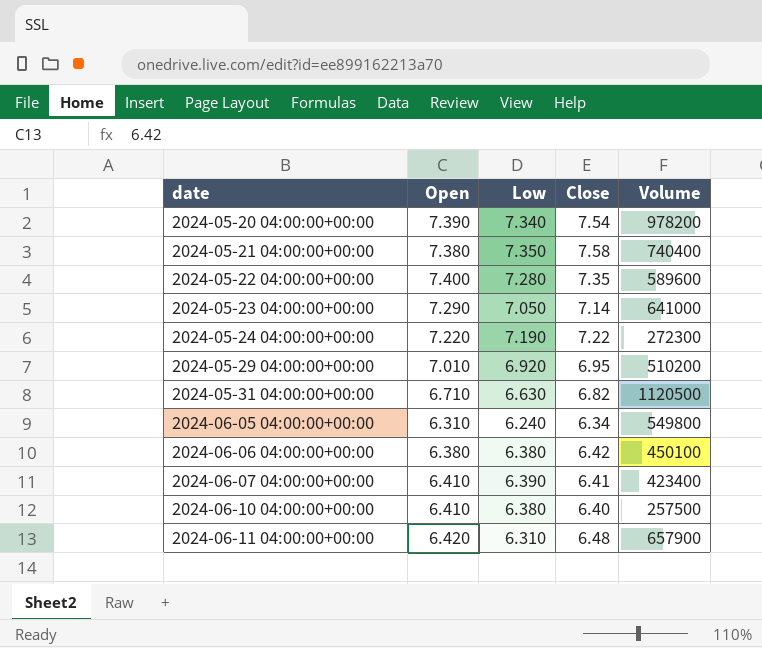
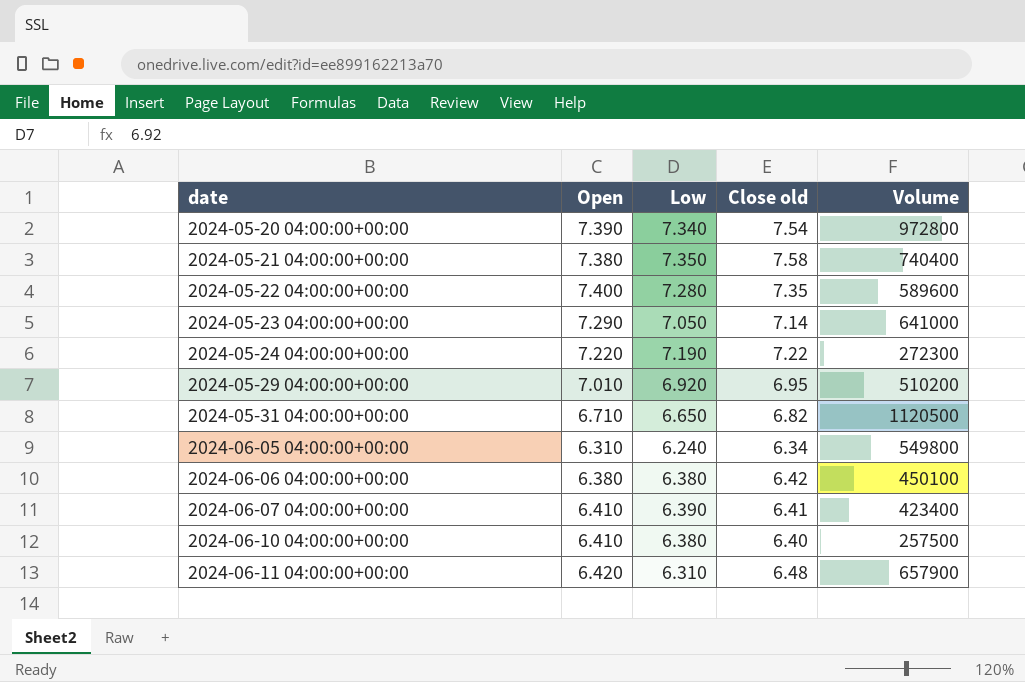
column name: Close -> Close old
2024-05-20 04:00:00+00:00 | Volume: 978200 -> 972800
2024-05-31 04:00:00+00:00 | Low: 6.630 -> 6.650

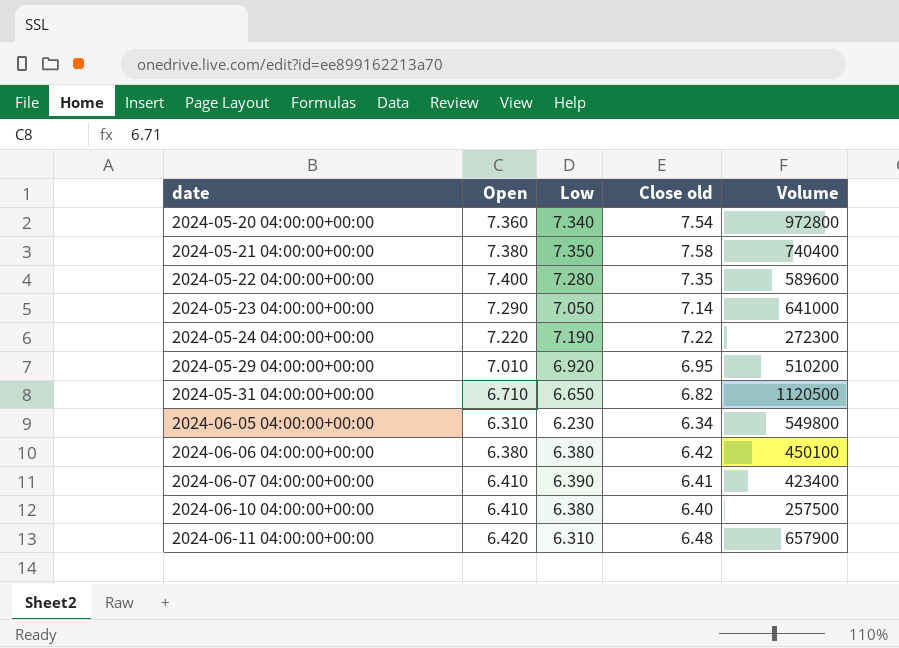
2024-05-20 04:00:00+00:00 | Open: 7.390 -> 7.360
2024-06-05 04:00:00+00:00 | Low: 6.240 -> 6.230

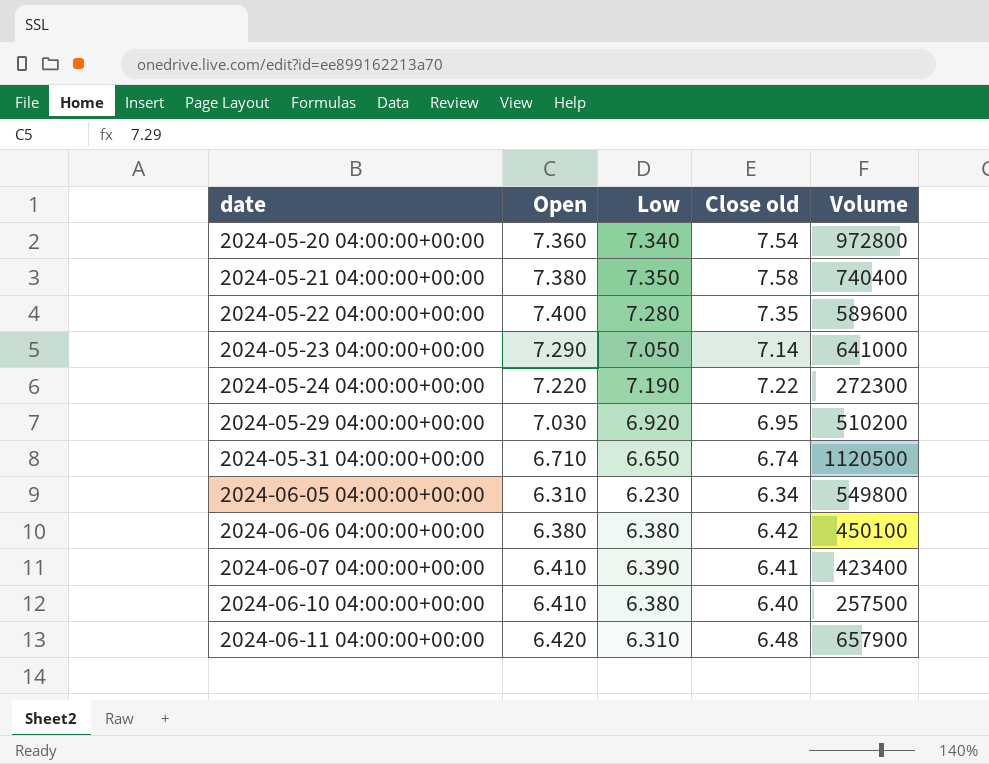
2024-05-29 04:00:00+00:00 | Open: 7.010 -> 7.030
2024-05-31 04:00:00+00:00 | Close old: 6.82 -> 6.74

